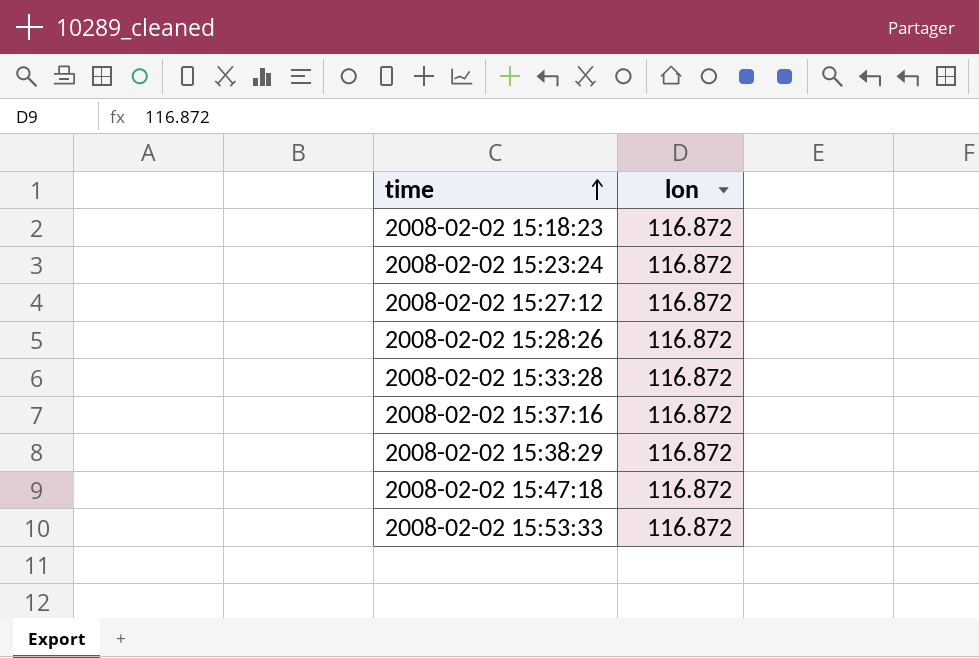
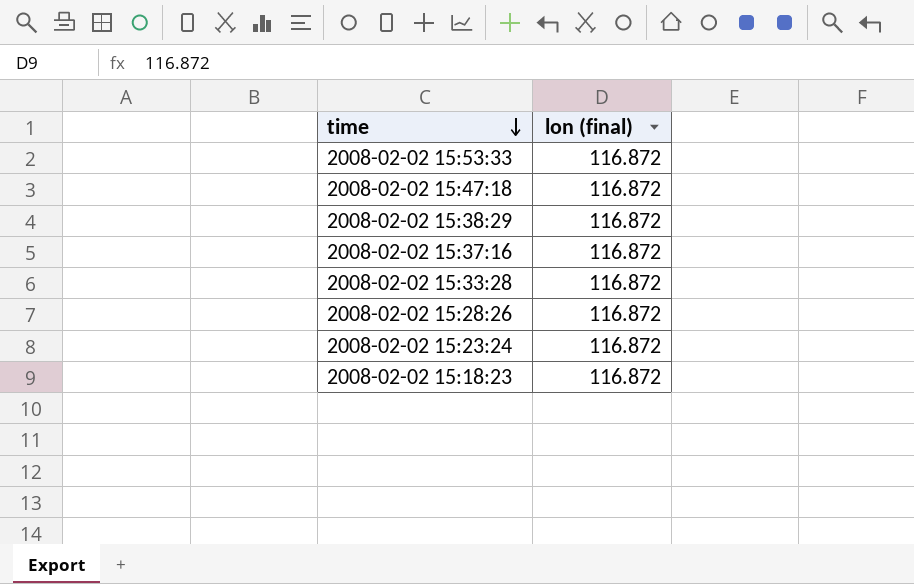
row order: time ascending -> time descending
column name: lon -> lon (final)
row 2008-02-02 15:27:12: 116.872 -> none

